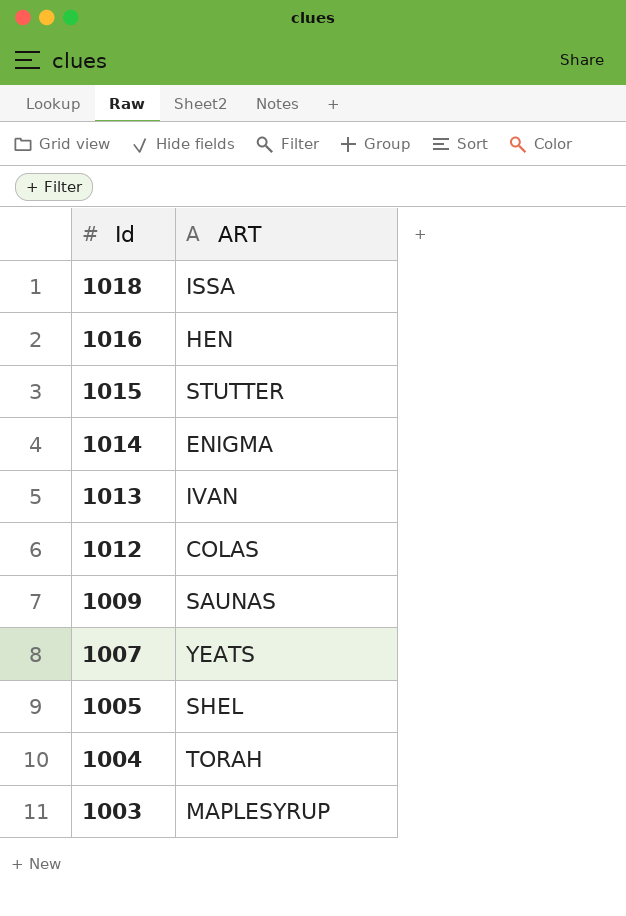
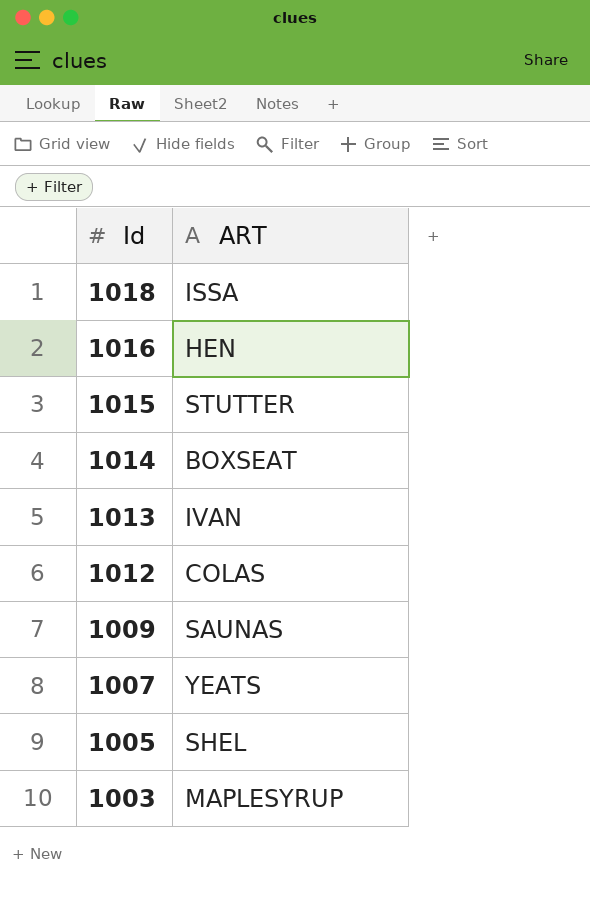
row 1004: TORAH -> none
1014 | ART: ENIGMA -> BOXSEAT

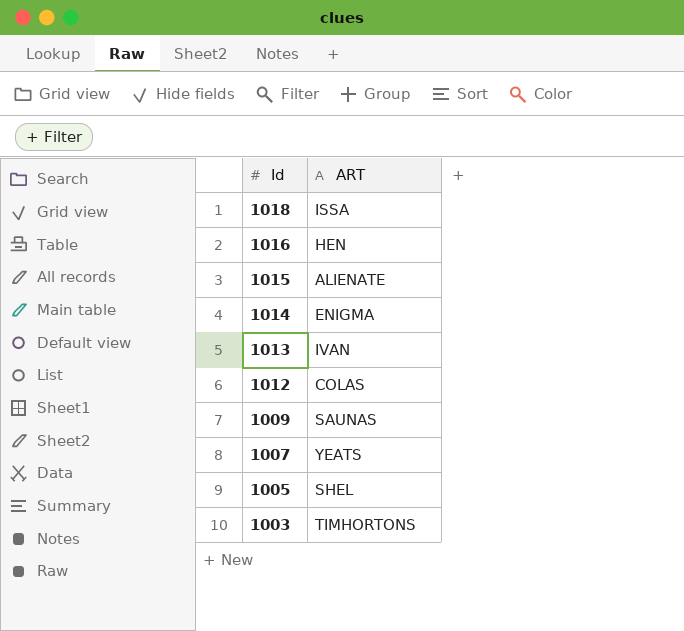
1015 | ART: STUTTER -> ALIENATE
1014 | ART: BOXSEAT -> ENIGMA
1003 | ART: MAPLESYRUP -> TIMHORTONS

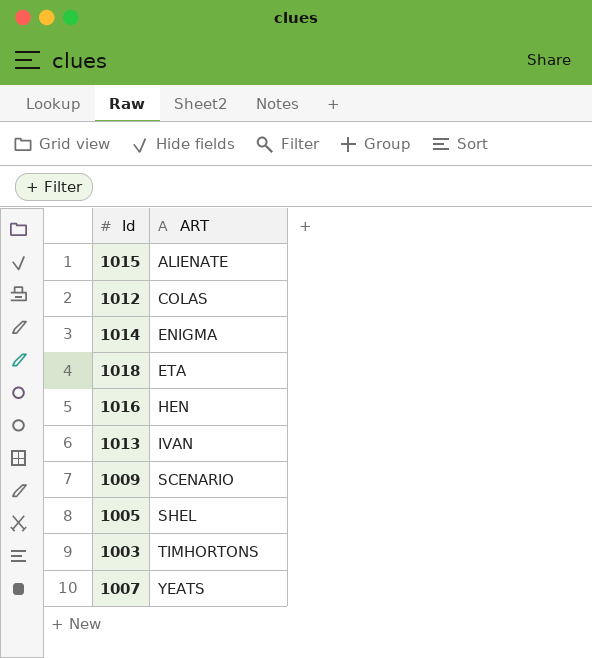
row order: Id descending -> ART ascending
1018 | ART: ISSA -> ETA
1009 | ART: SAUNAS -> SCENARIO

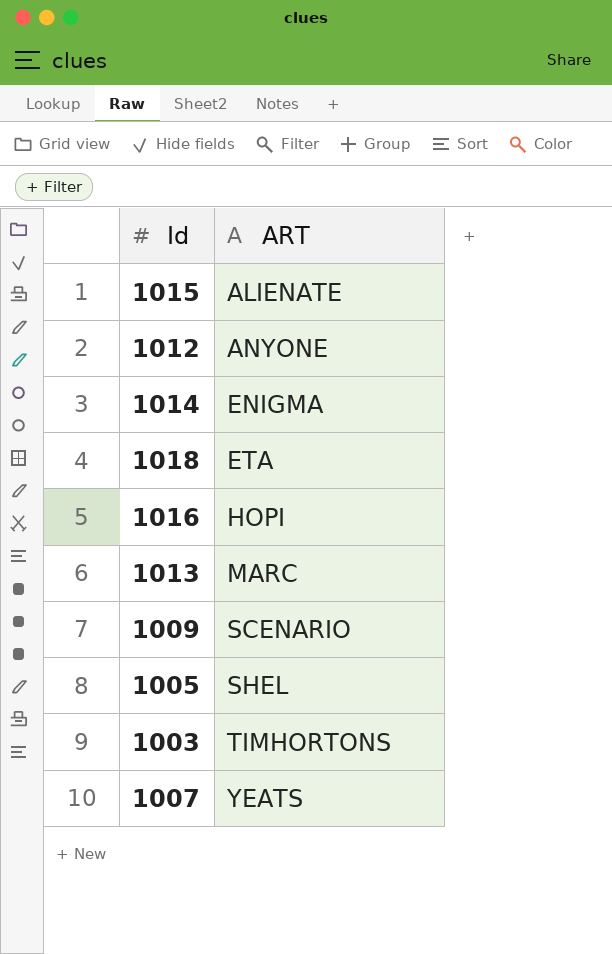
1012 | ART: COLAS -> ANYONE
1016 | ART: HEN -> HOPI
1013 | ART: IVAN -> MARC

